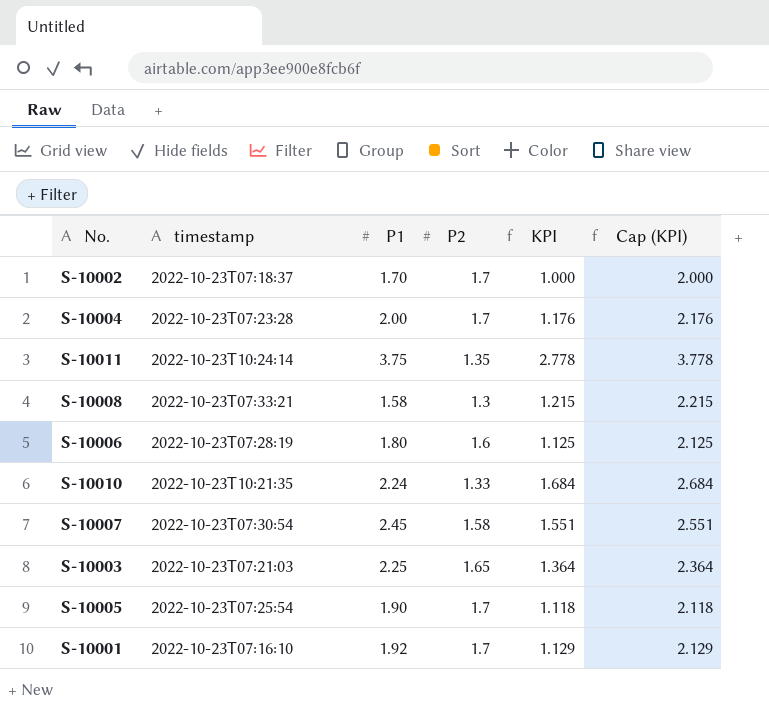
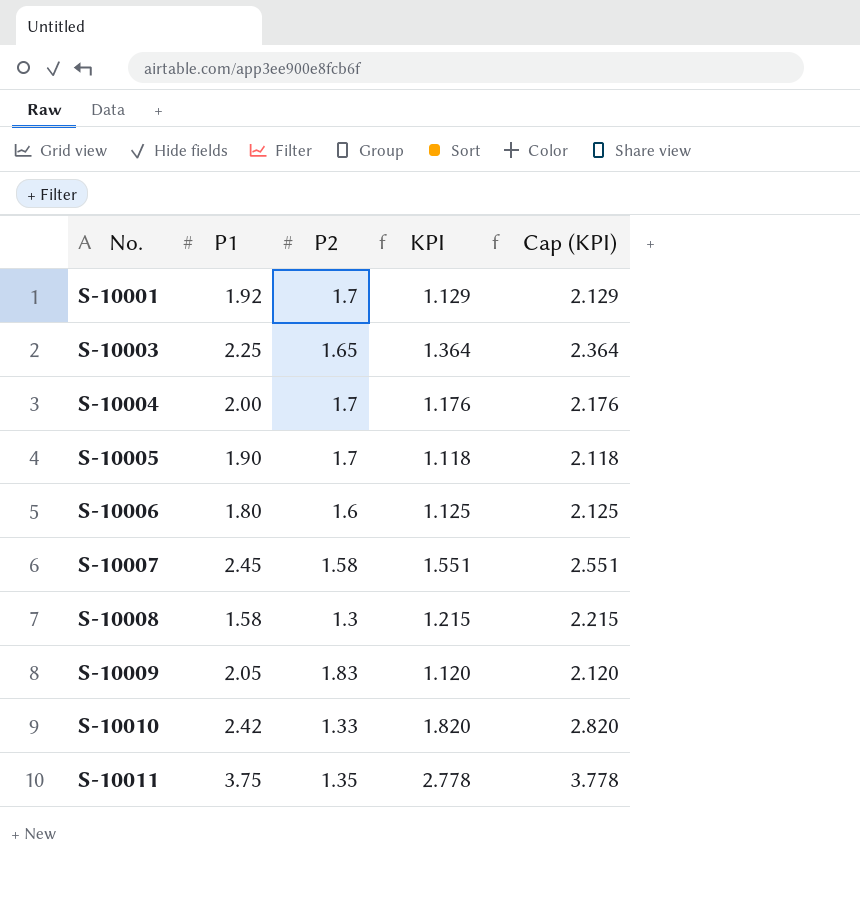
row order: none -> No. ascending
column timestamp | position: 2 -> none
row S-10002: 2022-10-23T07:18:37 | 1.70 | 1.7 | 1.000 | 2.000 -> none
row S-10009: none -> 2.05 | 1.83 | 1.120 | 2.120
S-10010 | P1: 2.24 -> 2.42
S-10010 | KPI: 1.684 -> 1.820
S-10010 | Cap (KPI): 2.684 -> 2.820

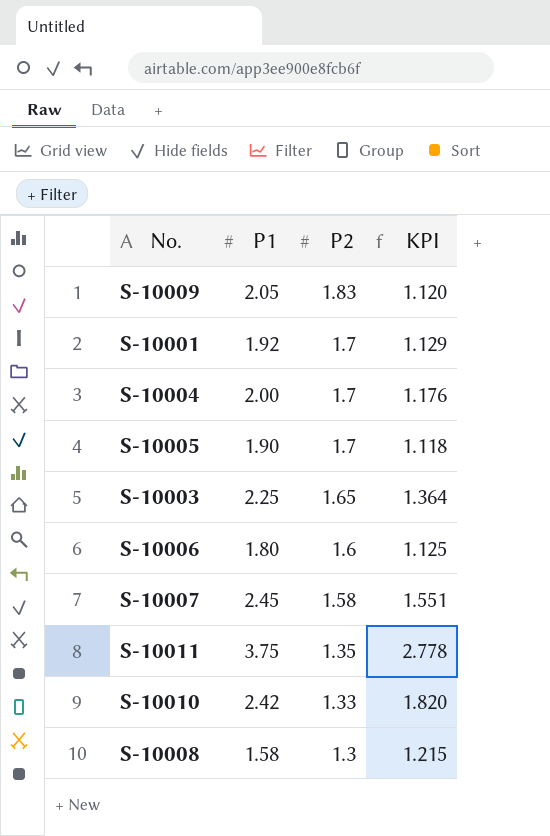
row order: No. ascending -> P2 descending
column Cap (KPI) | formula: [KPI] + 1 -> none

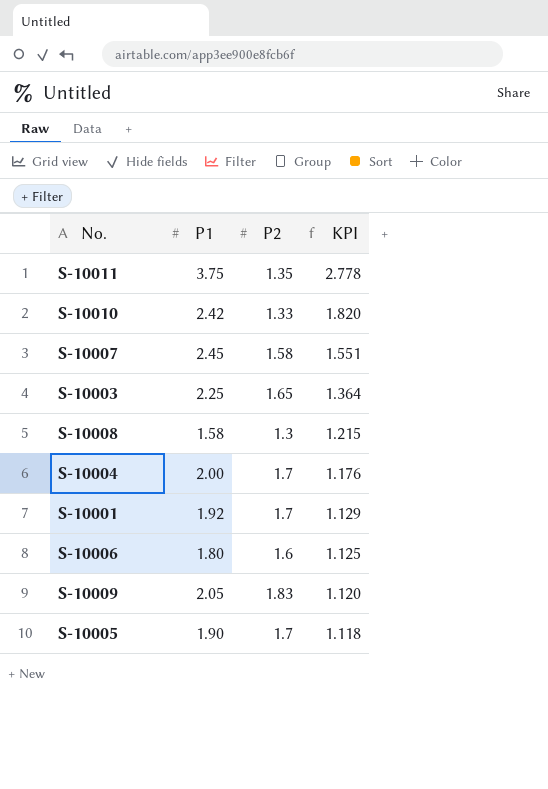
row order: P2 descending -> KPI descending

